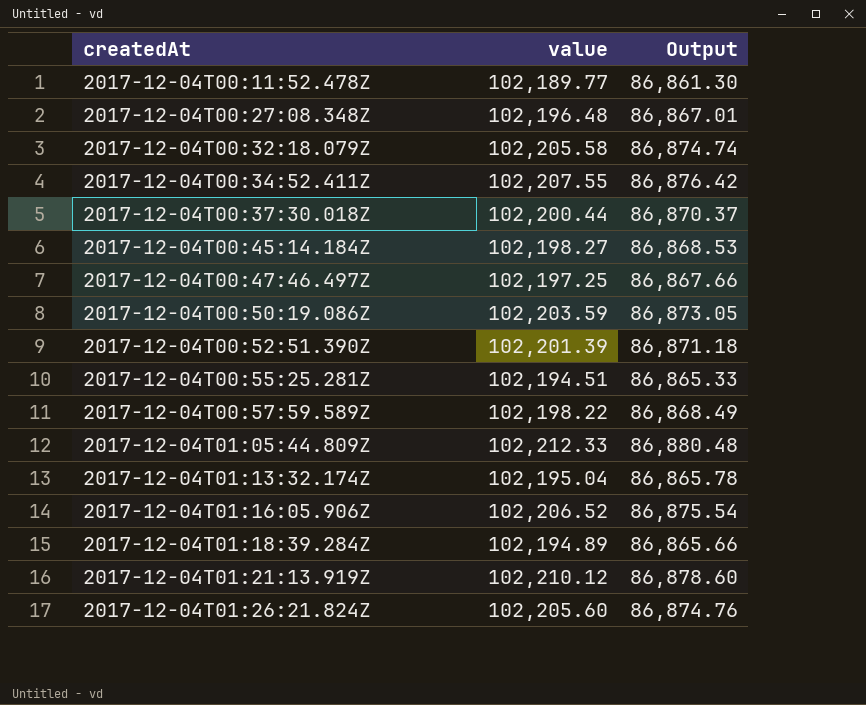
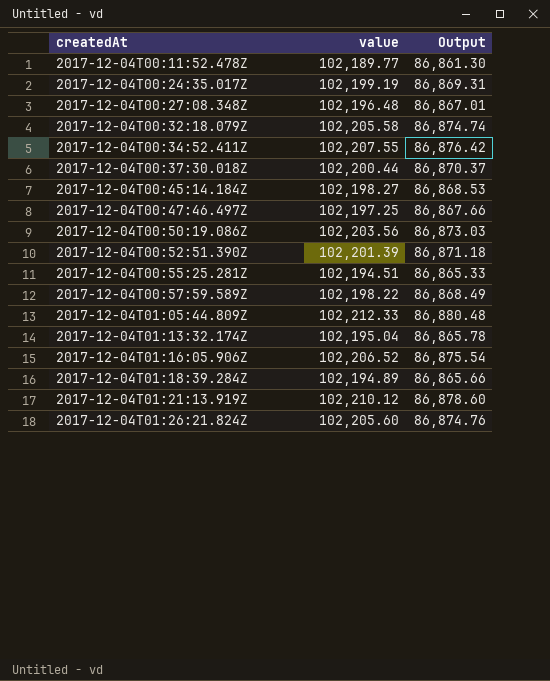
row 2017-12-04T00:24:35.017Z: none -> 102,199.19 | 86,869.31
2017-12-04T00:50:19.086Z | value: 102,203.59 -> 102,203.56
2017-12-04T00:50:19.086Z | Output: 86,873.05 -> 86,873.03

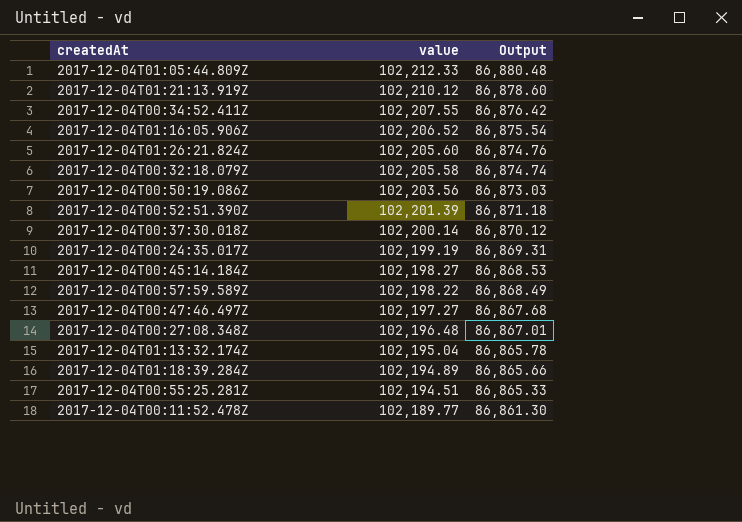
row order: createdAt ascending -> value descending
2017-12-04T00:37:30.018Z | value: 102,200.44 -> 102,200.14
2017-12-04T00:37:30.018Z | Output: 86,870.37 -> 86,870.12
2017-12-04T00:47:46.497Z | value: 102,197.25 -> 102,197.27
2017-12-04T00:47:46.497Z | Output: 86,867.66 -> 86,867.68

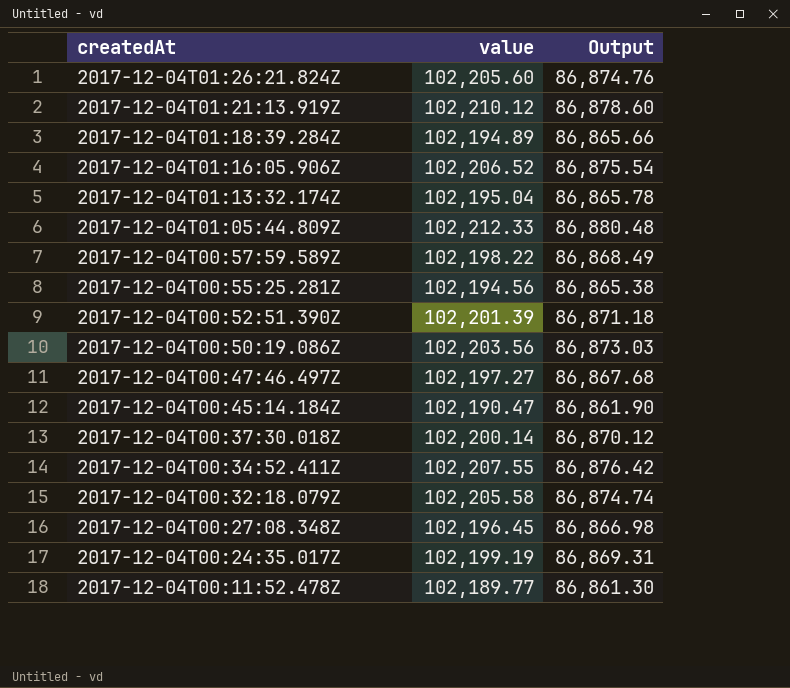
row order: value descending -> createdAt descending
2017-12-04T00:55:25.281Z | value: 102,194.51 -> 102,194.56
2017-12-04T00:55:25.281Z | Output: 86,865.33 -> 86,865.38
2017-12-04T00:45:14.184Z | value: 102,198.27 -> 102,190.47
2017-12-04T00:45:14.184Z | Output: 86,868.53 -> 86,861.90
2017-12-04T00:27:08.348Z | value: 102,196.48 -> 102,196.45
2017-12-04T00:27:08.348Z | Output: 86,867.01 -> 86,866.98

